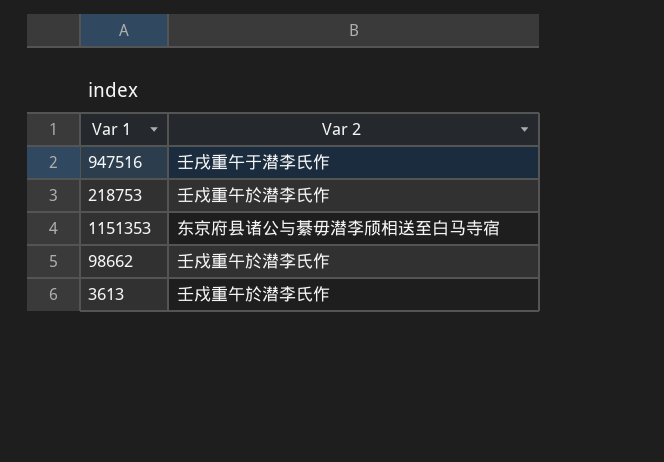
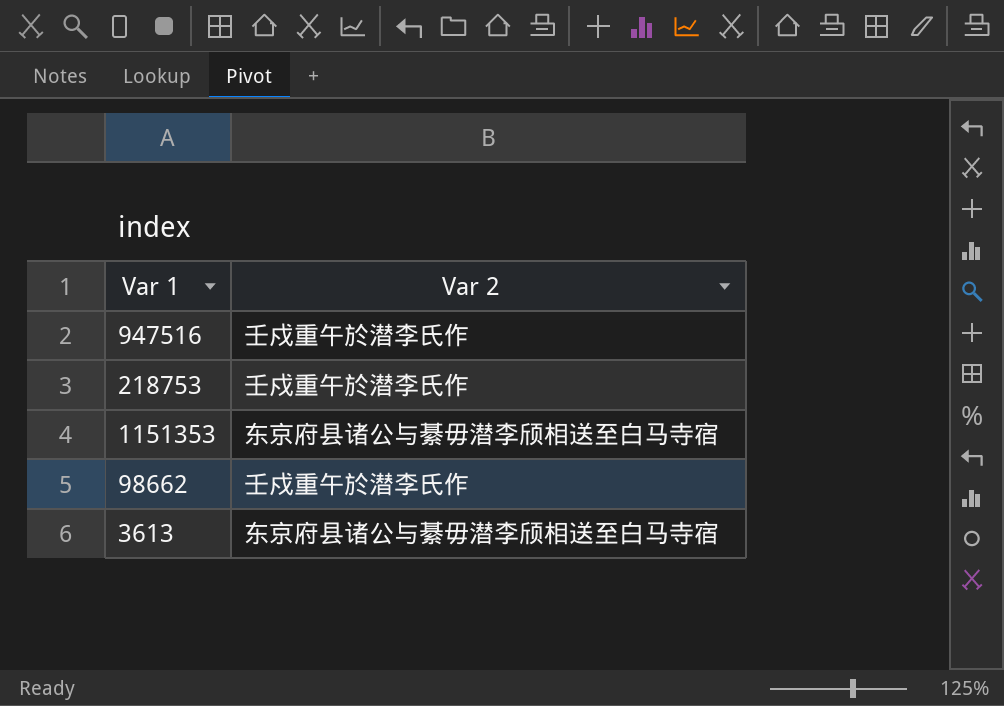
947516 | Var 2: 壬戌重午于潜李氏作 -> 壬戍重午於潜李氏作
3613 | Var 2: 壬戍重午於潜李氏作 -> 东京府县诸公与綦毋潜李颀相送至白马寺宿

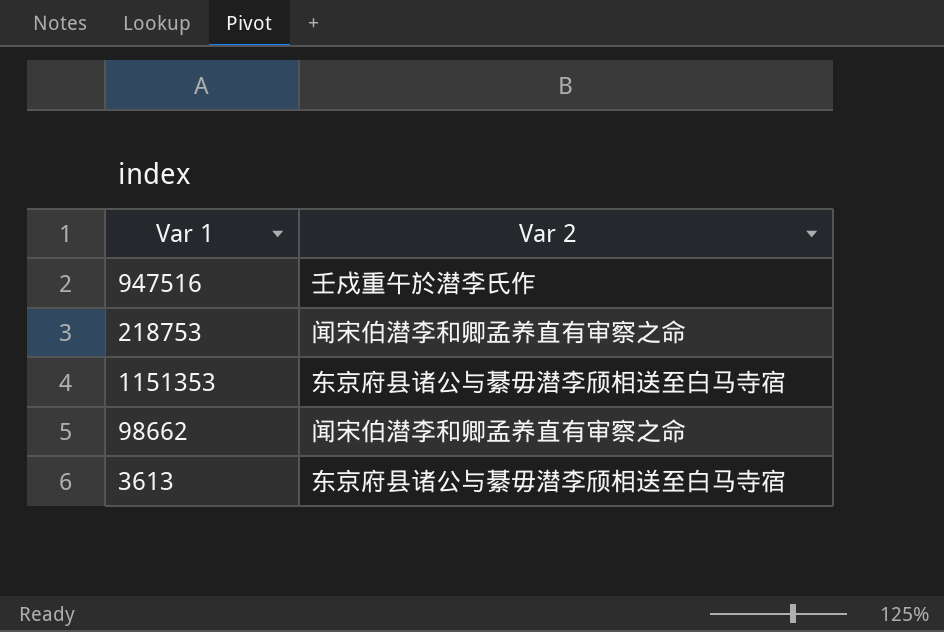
218753 | Var 2: 壬戍重午於潜李氏作 -> 闻宋伯潜李和卿孟养直有审察之命
98662 | Var 2: 壬戍重午於潜李氏作 -> 闻宋伯潜李和卿孟养直有审察之命

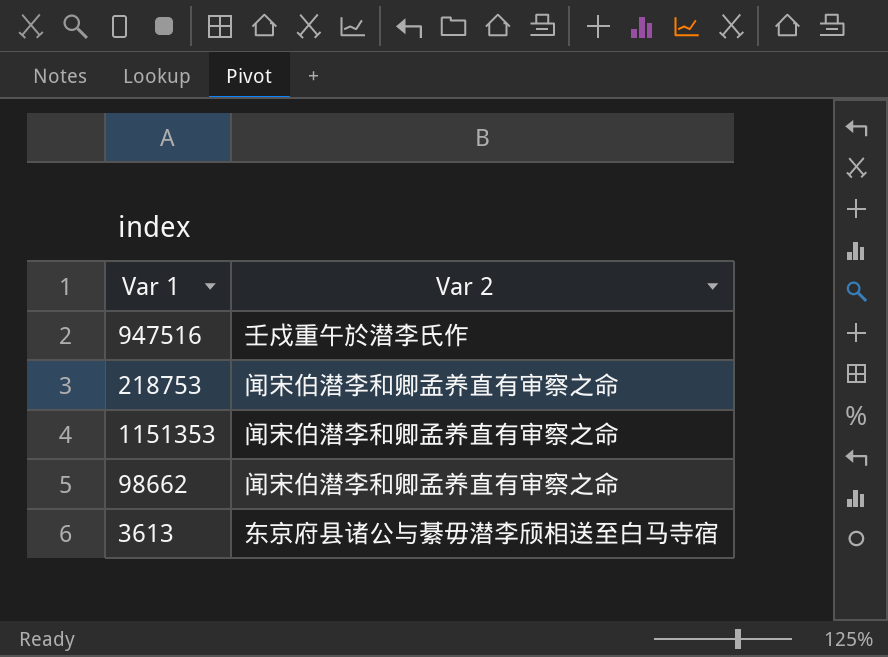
1151353 | Var 2: 东京府县诸公与綦毋潜李颀相送至白马寺宿 -> 闻宋伯潜李和卿孟养直有审察之命

